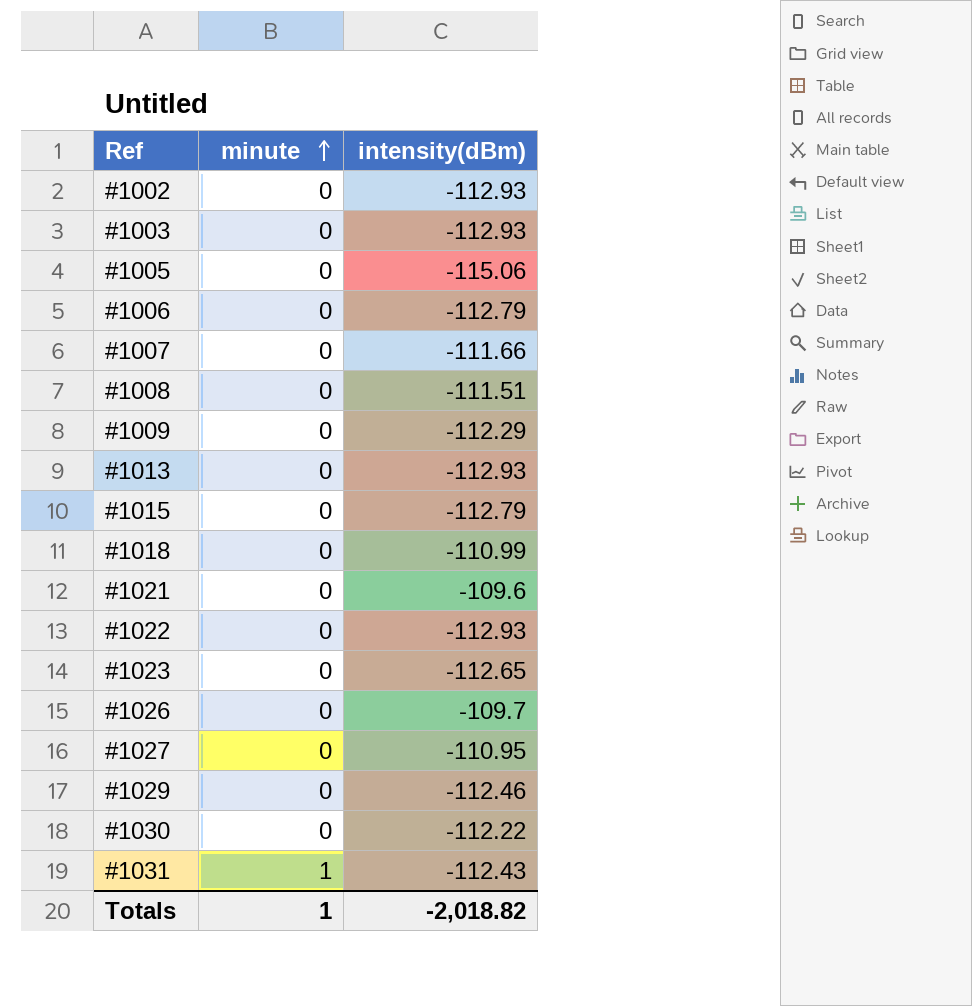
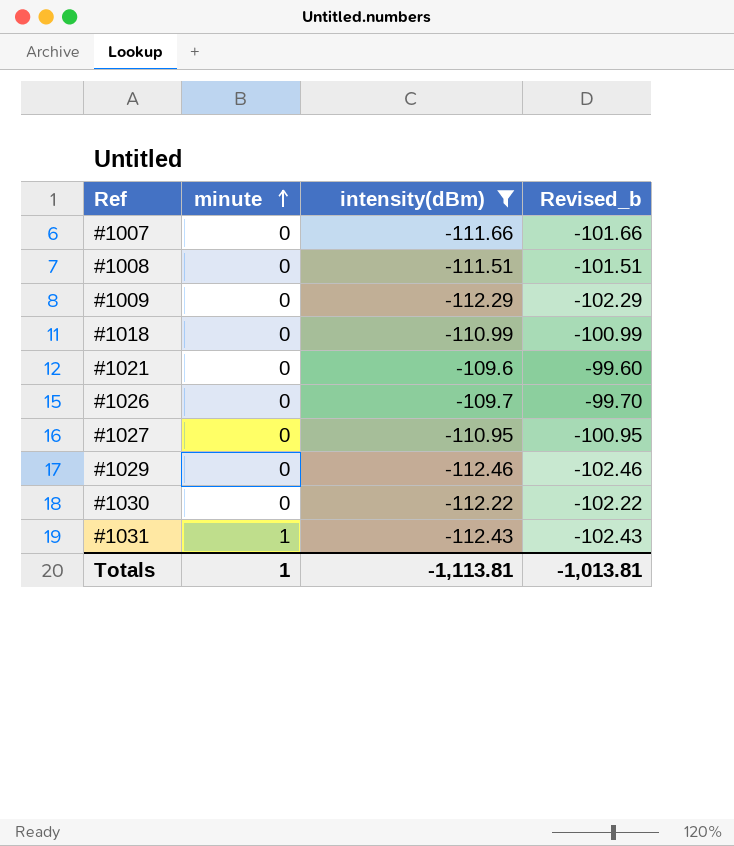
filter: none -> intensity(dBm) >= -112.46
column Revised_b | formula: none -> [intensity(dBm)] + 10
Totals | intensity(dBm): -2,018.82 -> -1,113.81

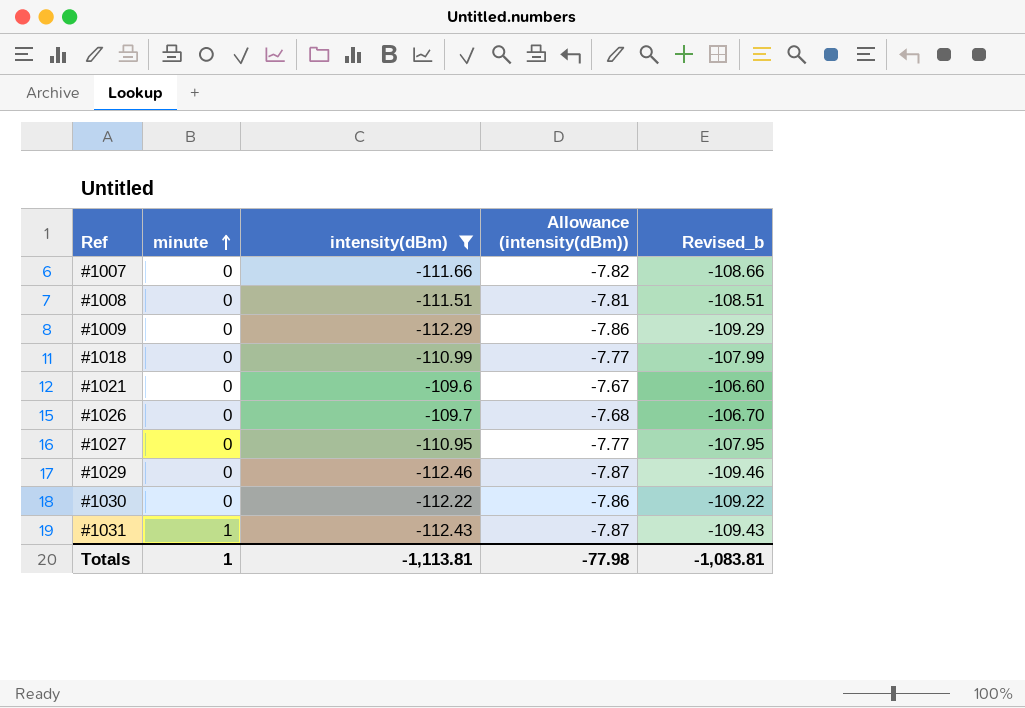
column Allowance (intensity(dBm)) | formula: none -> [intensity(dBm)] * 0.07
column Revised_b | formula: [intensity(dBm)] + 10 -> [intensity(dBm)] + 3
Totals | Revised_b: -1,013.81 -> -1,083.81

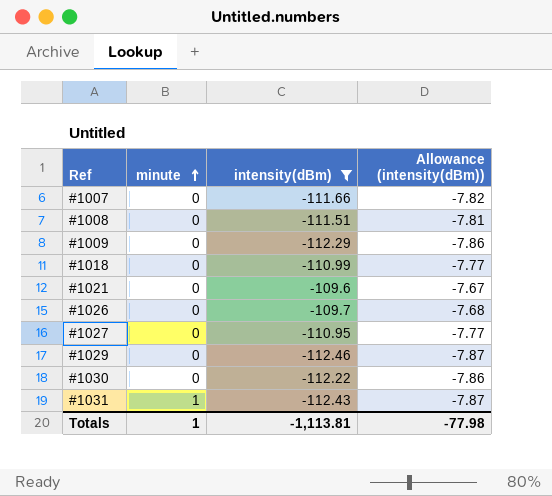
column Revised_b | formula: [intensity(dBm)] + 3 -> none

